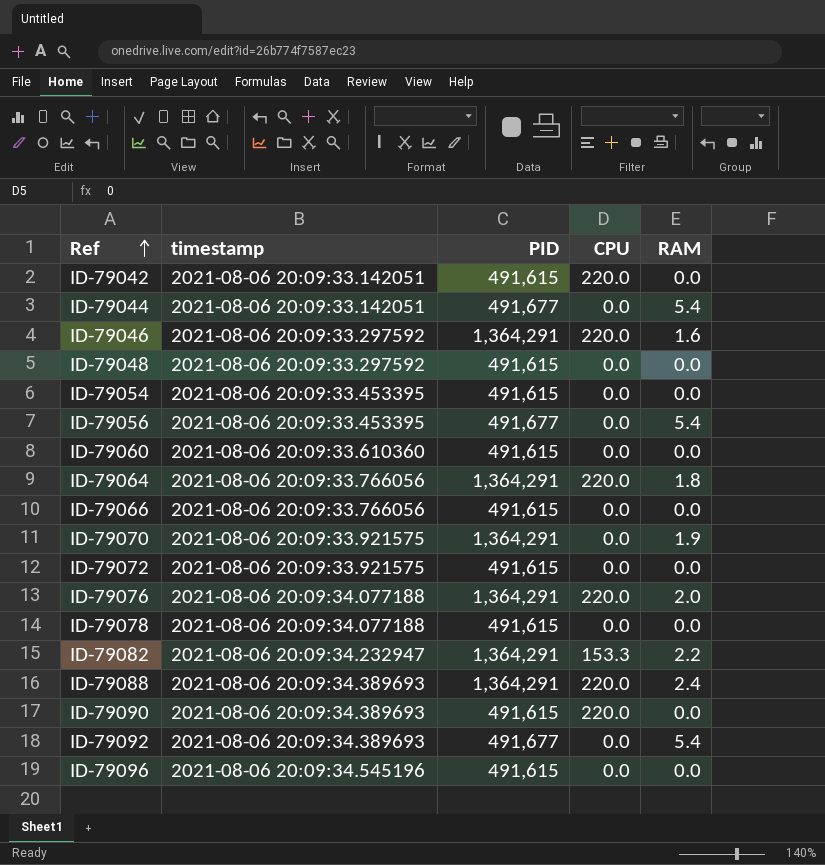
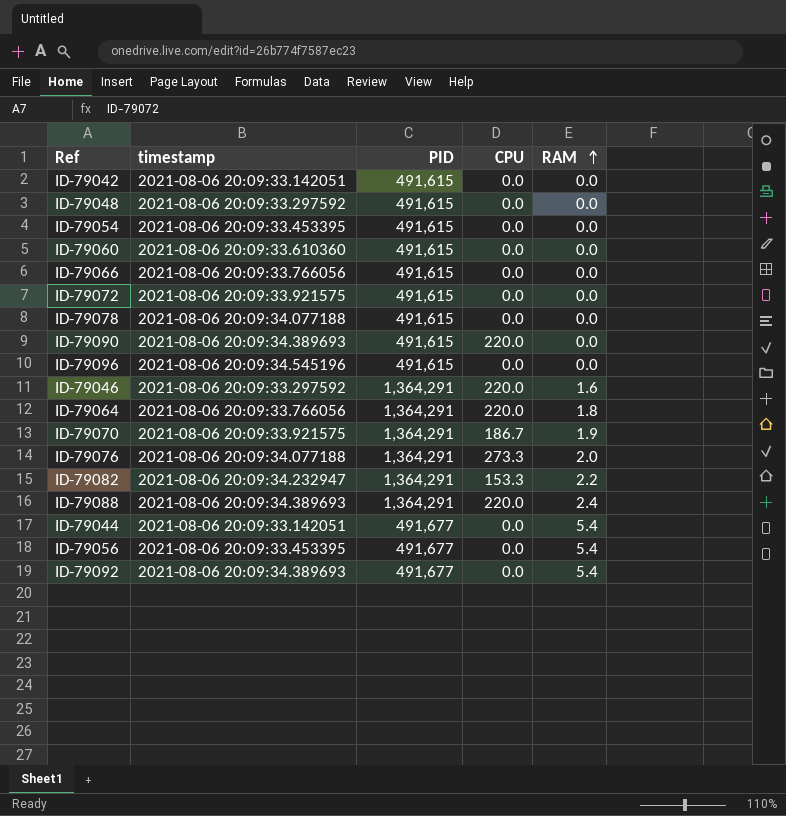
row order: Ref ascending -> RAM ascending
ID-79042 | CPU: 220.0 -> 0.0
ID-79070 | CPU: 0.0 -> 186.7
ID-79076 | CPU: 220.0 -> 273.3

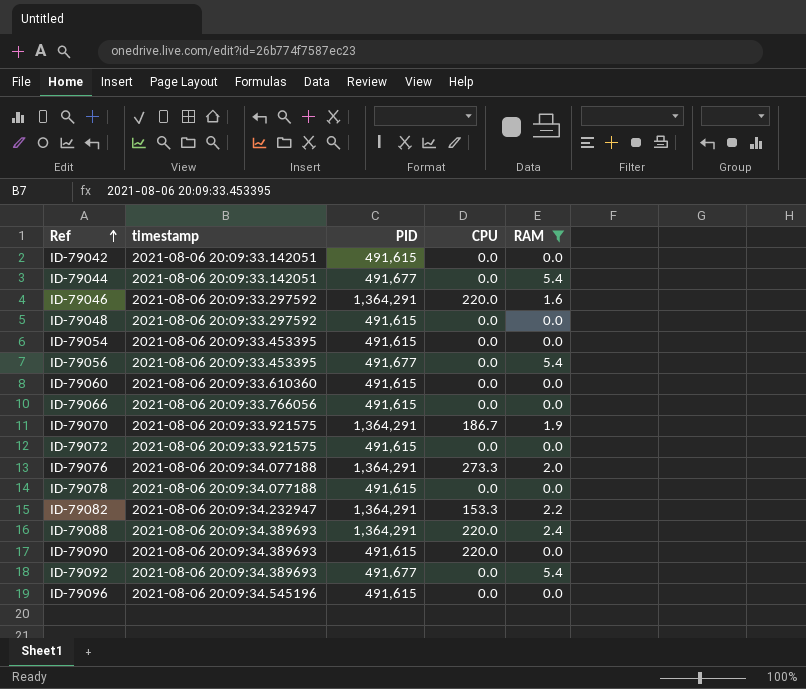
filter: none -> RAM != 1.8
row order: RAM ascending -> Ref ascending

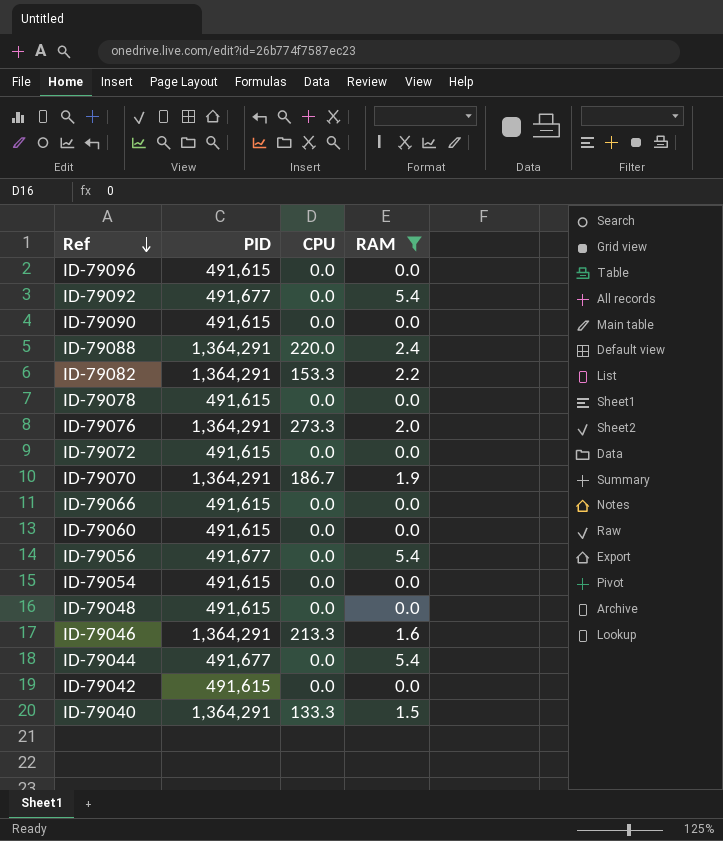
row order: Ref ascending -> Ref descending
column timestamp | position: 2 -> none
ID-79090 | CPU: 220.0 -> 0.0
ID-79046 | CPU: 220.0 -> 213.3
row ID-79040: none -> 1,364,291 | 133.3 | 1.5

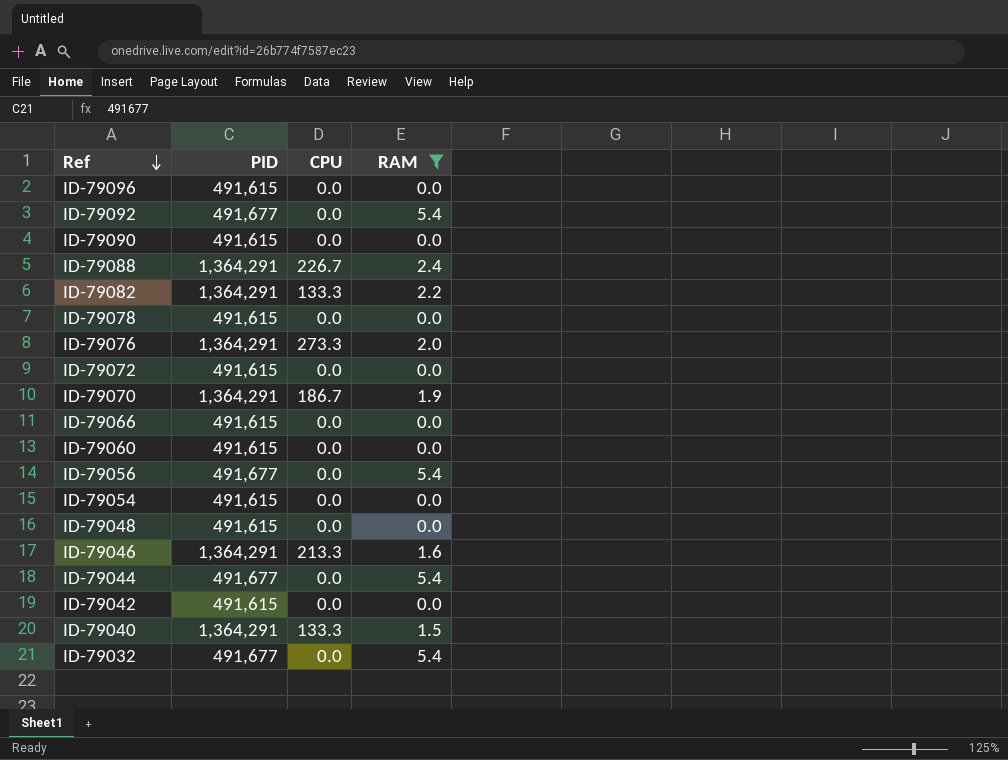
ID-79088 | CPU: 220.0 -> 226.7
ID-79082 | CPU: 153.3 -> 133.3
row ID-79032: none -> 491,677 | 0.0 | 5.4

